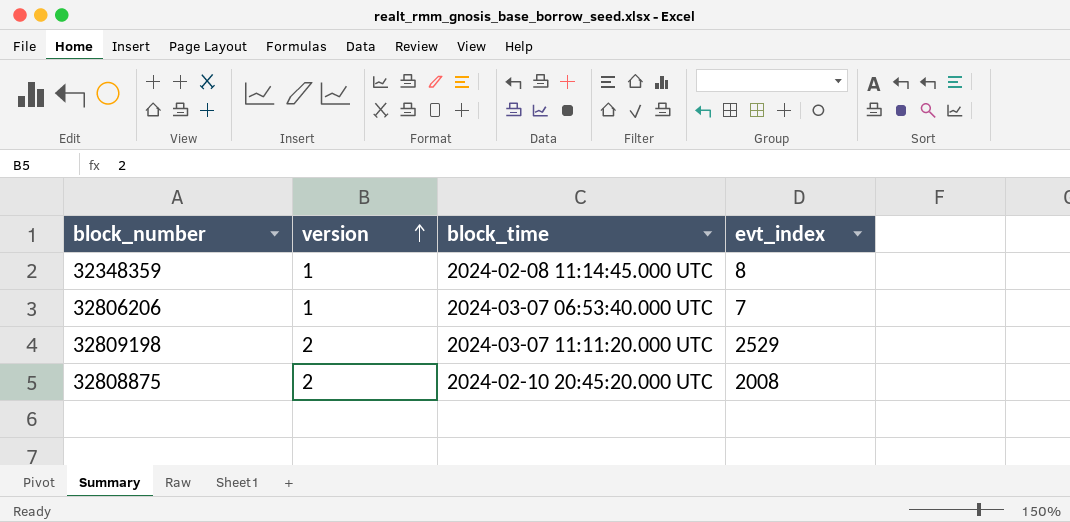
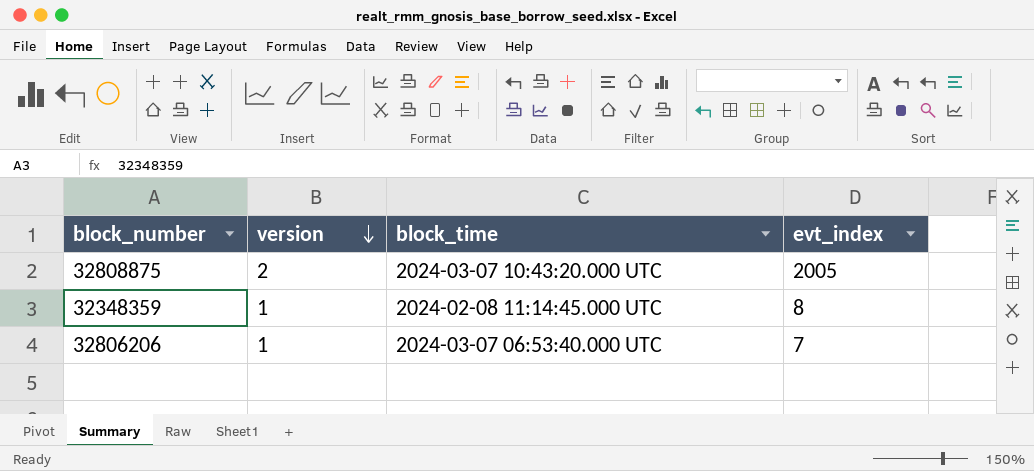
row order: version ascending -> version descending
row 32809198: 2 | 2024-03-07 11:11:20.000 UTC | 2529 -> none
32808875 | block_time: 2024-02-10 20:45:20.000 UTC -> 2024-03-07 10:43:20.000 UTC
32808875 | evt_index: 2008 -> 2005

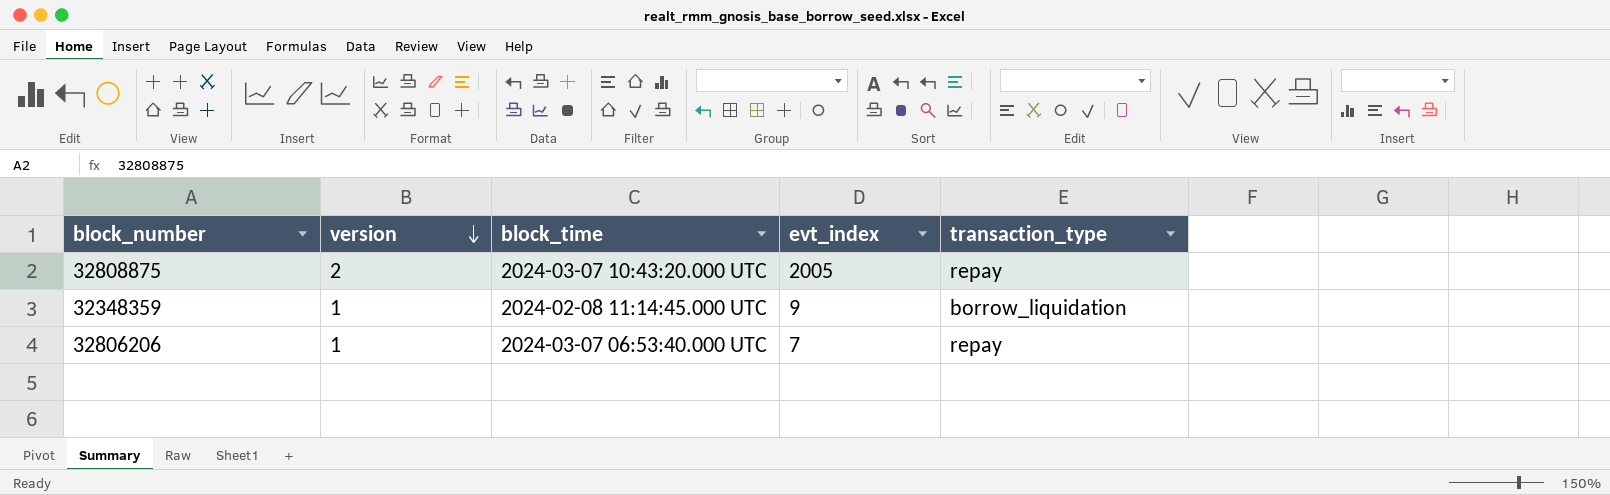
column transaction_type | position: none -> 5
32348359 | evt_index: 8 -> 9

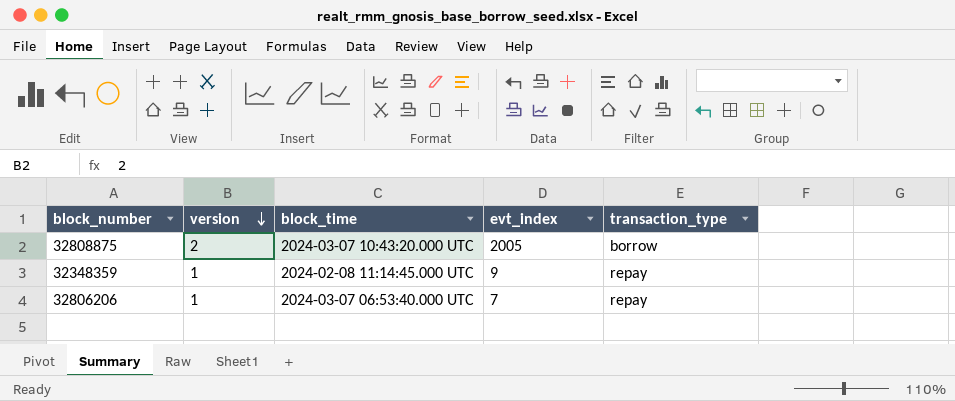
32808875 | transaction_type: repay -> borrow
32348359 | transaction_type: borrow_liquidation -> repay

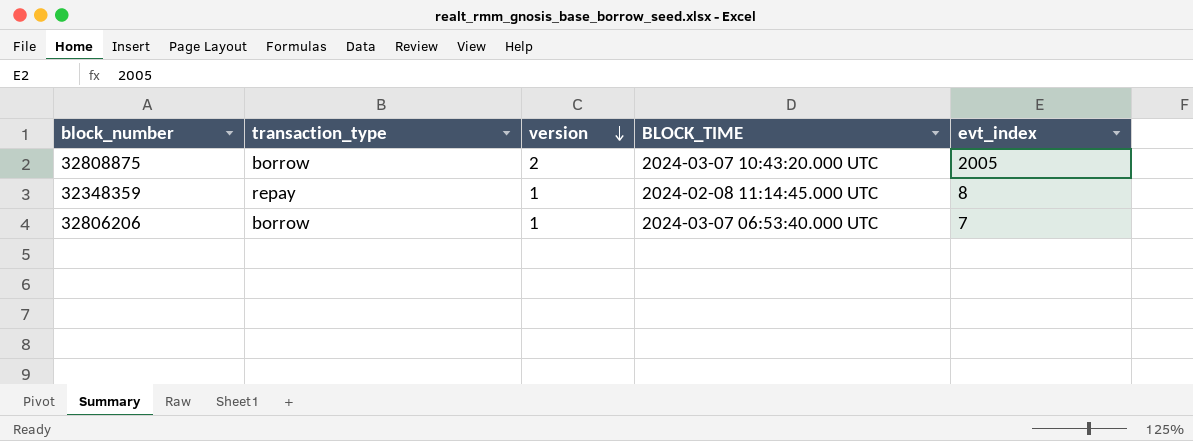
column transaction_type | position: 5 -> 2
column name: block_time -> BLOCK_TIME
32348359 | evt_index: 9 -> 8
32806206 | transaction_type: repay -> borrow

